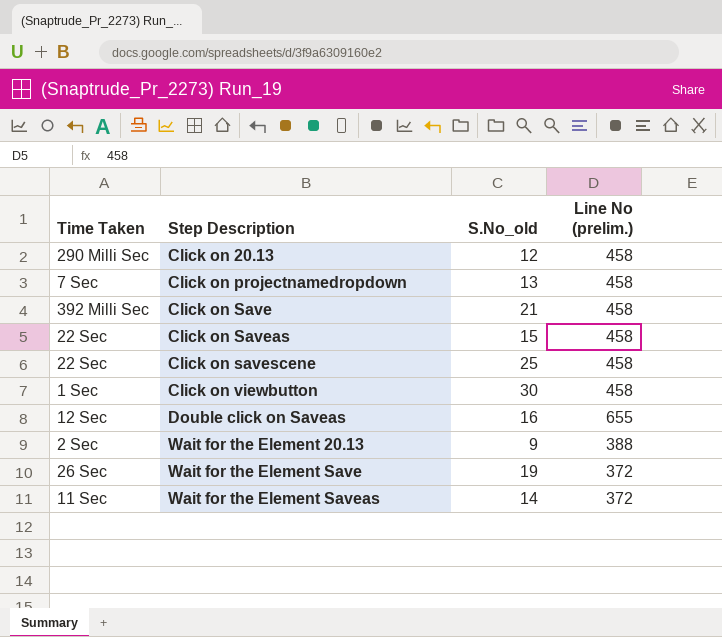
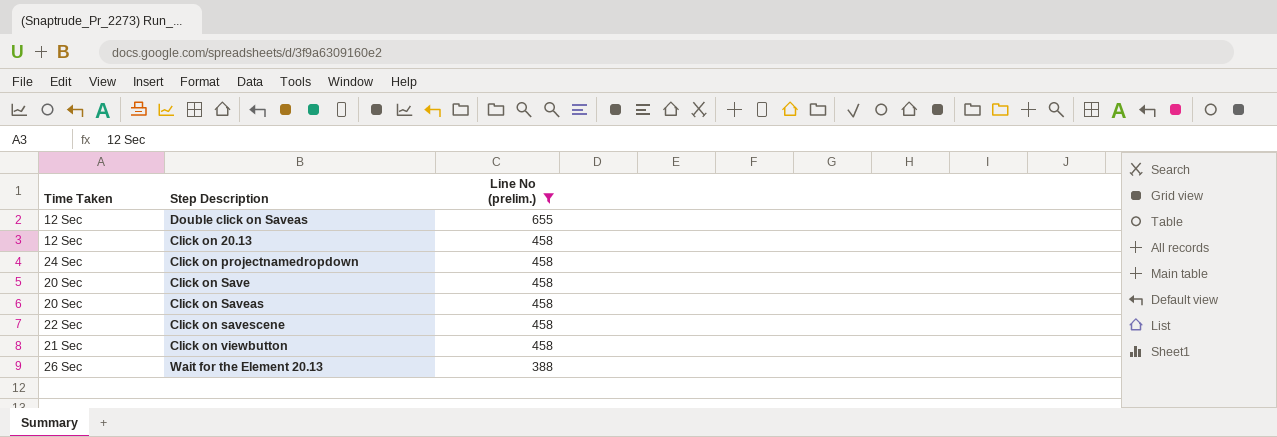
filter: none -> Line No (prelim.) != 372
row order: Step Description ascending -> Line No (prelim.) descending
column S.No_old | position: 3 -> none
Click on 20.13 | Time Taken: 290 Milli Sec -> 12 Sec
Click on projectnamedropdown | Time Taken: 7 Sec -> 24 Sec
Click on Save | Time Taken: 392 Milli Sec -> 20 Sec
Click on Saveas | Time Taken: 22 Sec -> 20 Sec
Click on viewbutton | Time Taken: 1 Sec -> 21 Sec
Wait for the Element 20.13 | Time Taken: 2 Sec -> 26 Sec

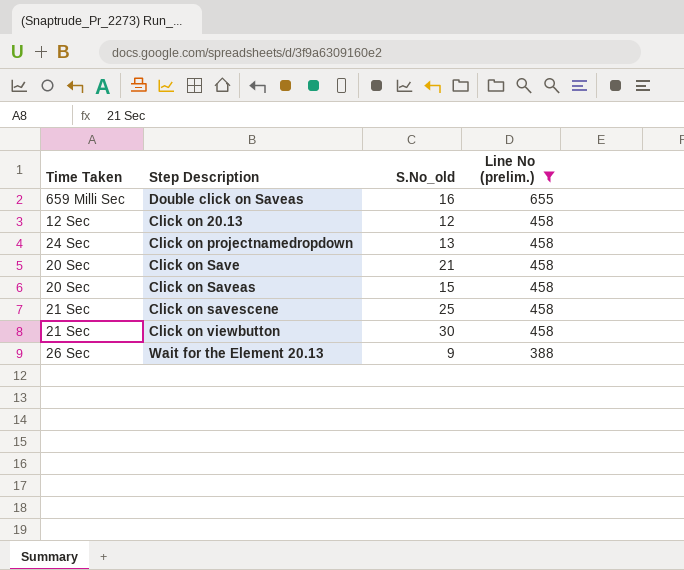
column S.No_old | position: none -> 3
Double click on Saveas | Time Taken: 12 Sec -> 659 Milli Sec
Click on savescene | Time Taken: 22 Sec -> 21 Sec

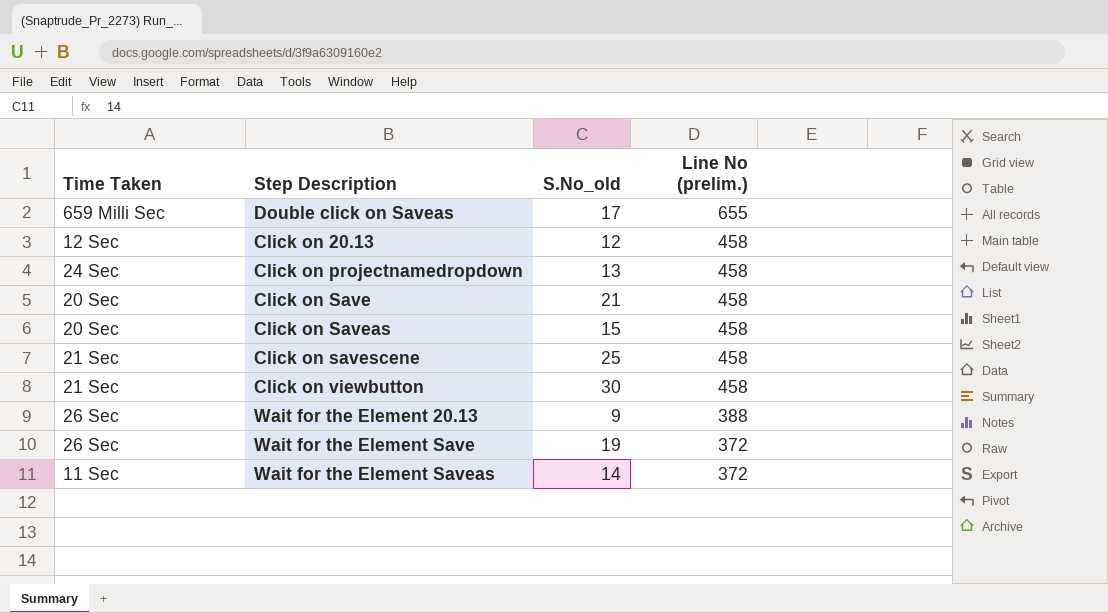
filter: Line No (prelim.) != 372 -> none
Double click on Saveas | S.No_old: 16 -> 17

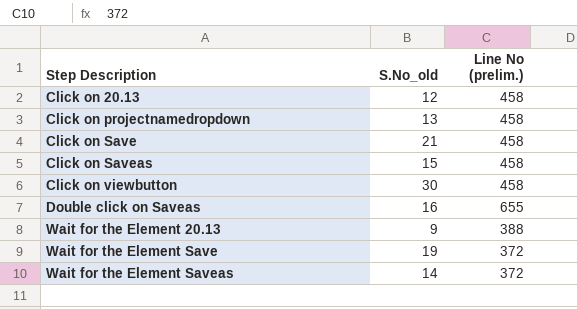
row order: Line No (prelim.) descending -> Step Description ascending
column Time Taken | position: 1 -> none
row Click on savescene: 21 Sec | 25 | 458 -> none
Double click on Saveas | S.No_old: 17 -> 16

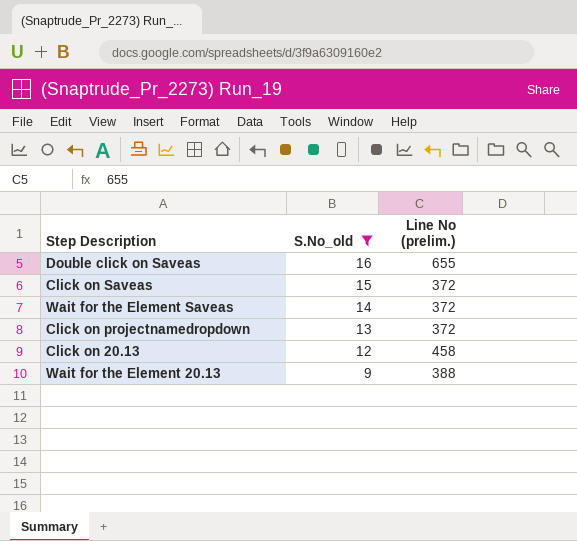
filter: none -> S.No_old <= 16
row order: Step Description ascending -> S.No_old descending
Click on Saveas | Line No (prelim.): 458 -> 372
Click on projectnamedropdown | Line No (prelim.): 458 -> 372

